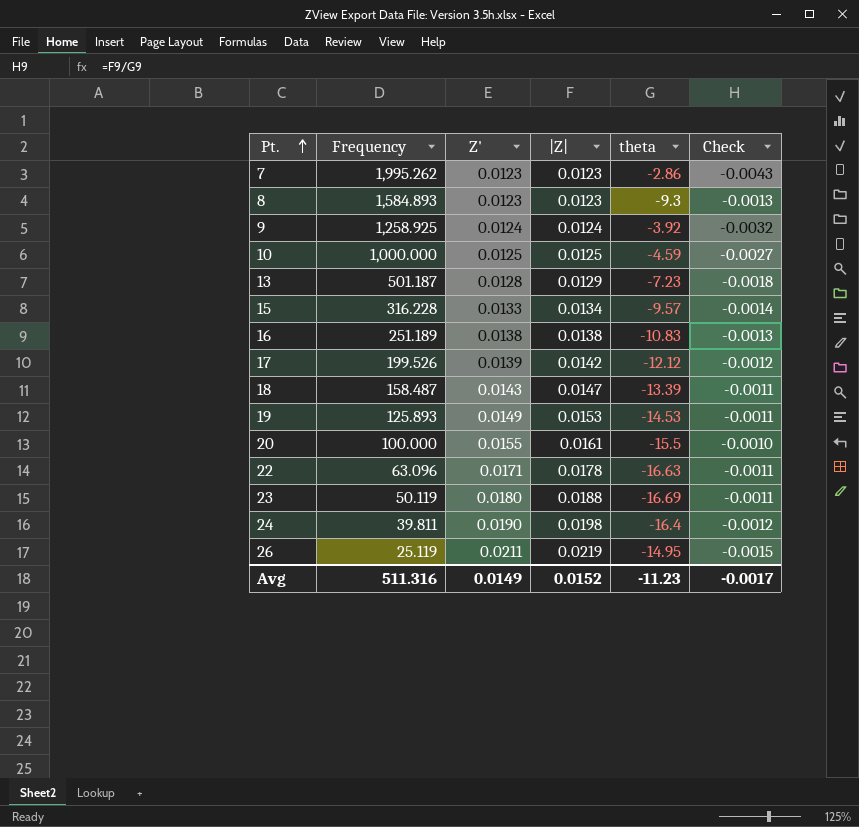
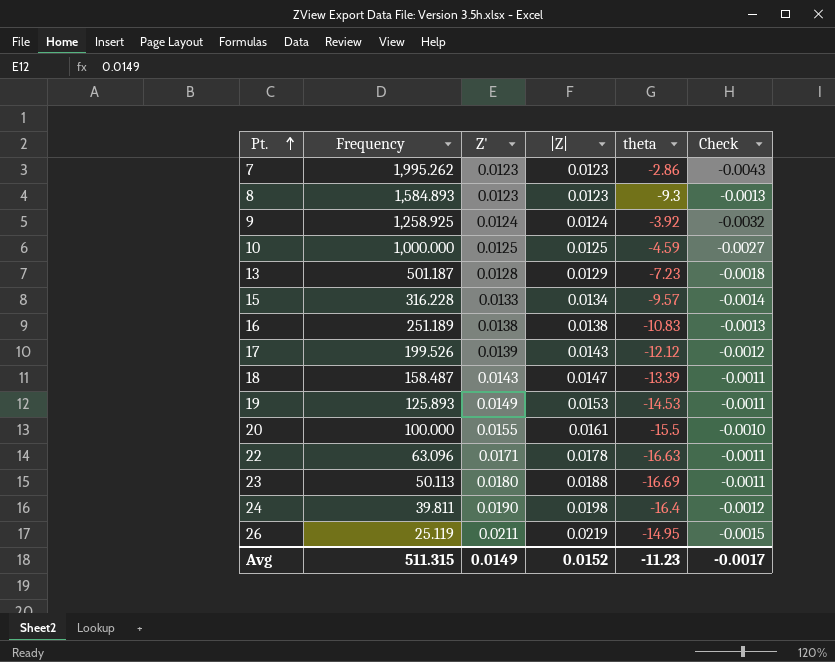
17 | |Z|: 0.0142 -> 0.0143
23 | Frequency: 50.119 -> 50.113
Avg | Frequency: 511.316 -> 511.315

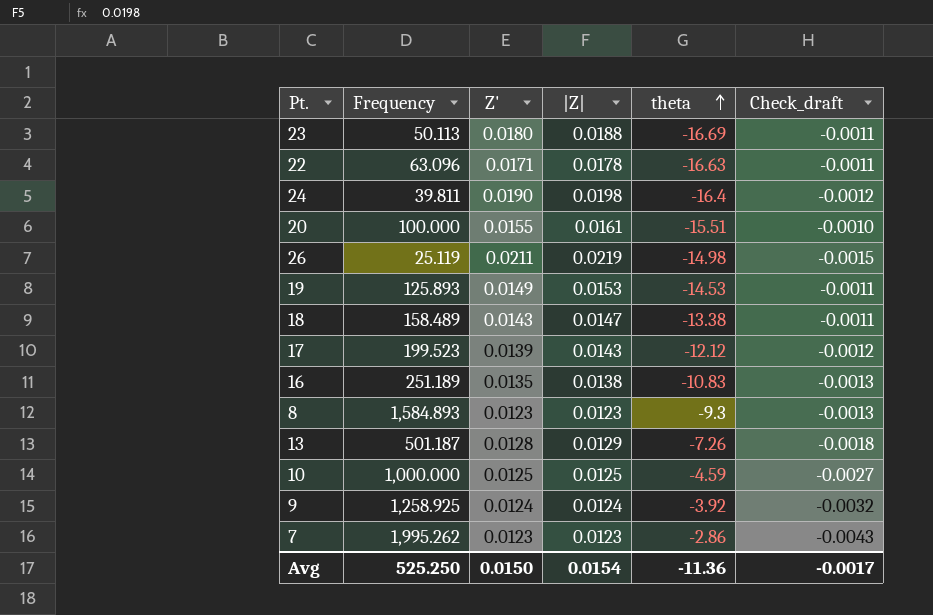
row order: Pt. ascending -> theta ascending
column name: Check -> Check_draft
row 15: 316.228 | 0.0133 | 0.0134 | -9.57 | -0.0014 -> none
20 | theta: -15.5 -> -15.51
26 | theta: -14.95 -> -14.98
18 | Frequency: 158.487 -> 158.489
18 | theta: -13.39 -> -13.38
17 | Frequency: 199.526 -> 199.523
16 | Z': 0.0138 -> 0.0135
13 | theta: -7.23 -> -7.26
Avg | Frequency: 511.315 -> 525.250
Avg | Z': 0.0149 -> 0.0150
Avg | |Z|: 0.0152 -> 0.0154
Avg | theta: -11.23 -> -11.36

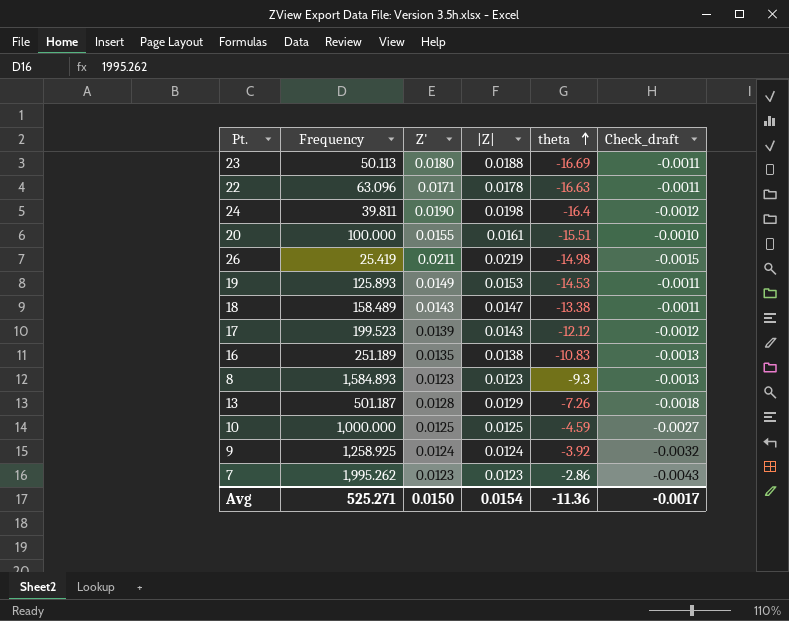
26 | Frequency: 25.119 -> 25.419
Avg | Frequency: 525.250 -> 525.271

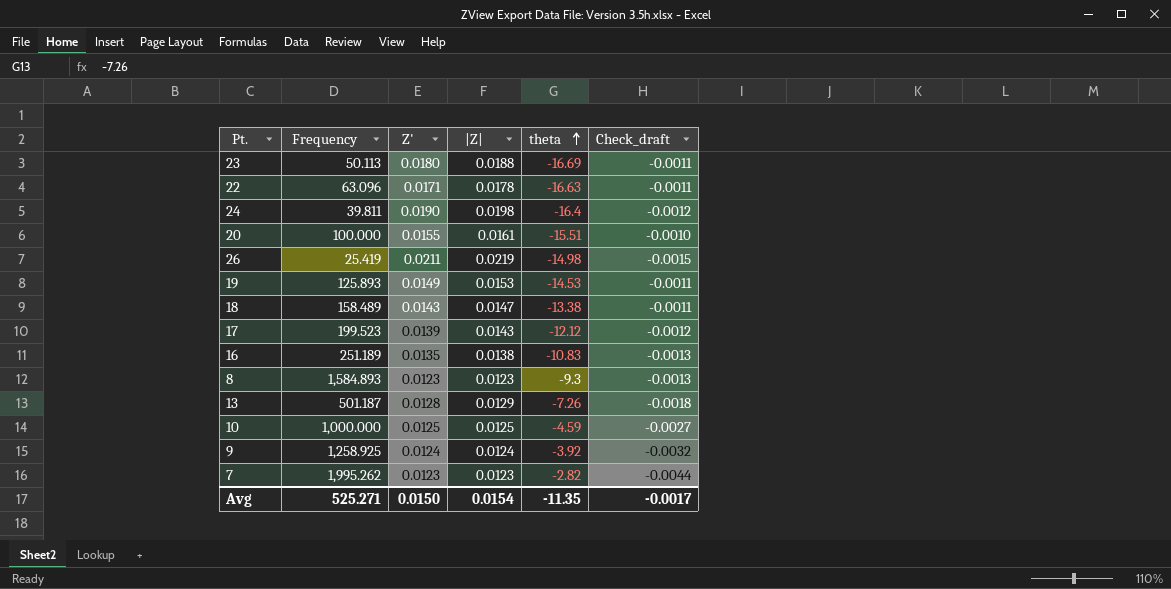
7 | theta: -2.86 -> -2.82
7 | Check_draft: -0.0043 -> -0.0044
Avg | theta: -11.36 -> -11.35

